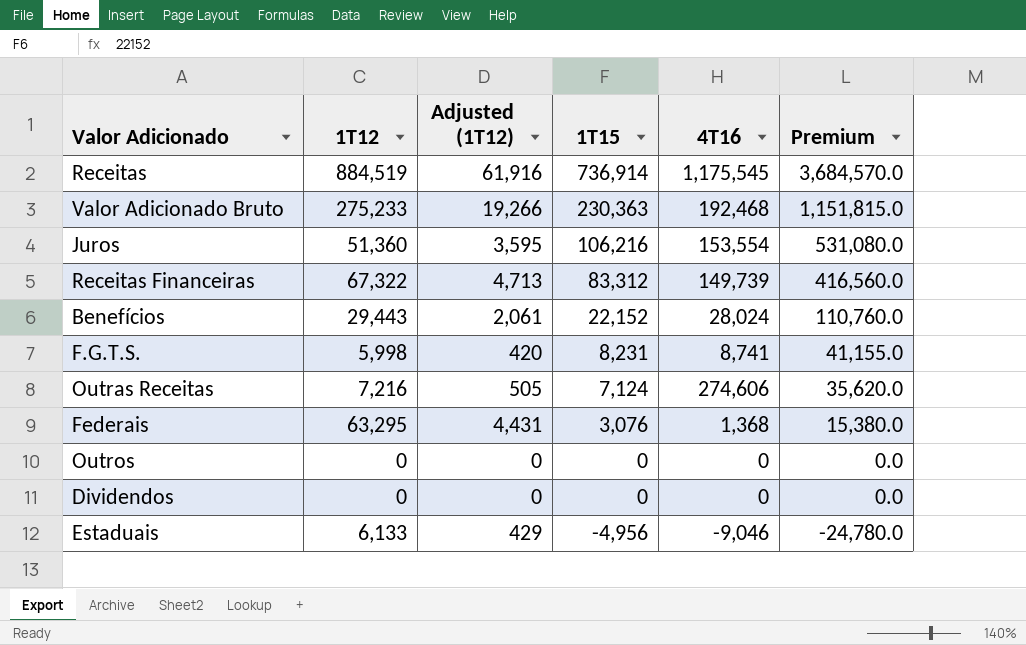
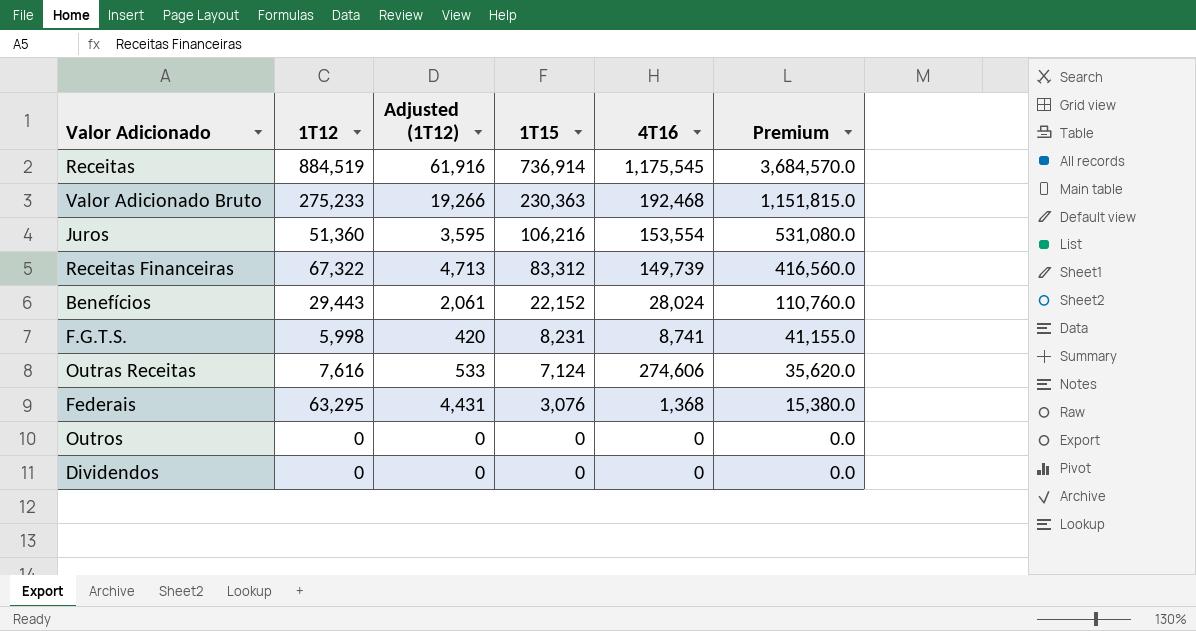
row Estaduais: 6,133 | 429 | -4,956 | -9,046 | -24,780.0 -> none
Outras Receitas | 1T12: 7,216 -> 7,616
Outras Receitas | Adjusted (1T12): 505 -> 533

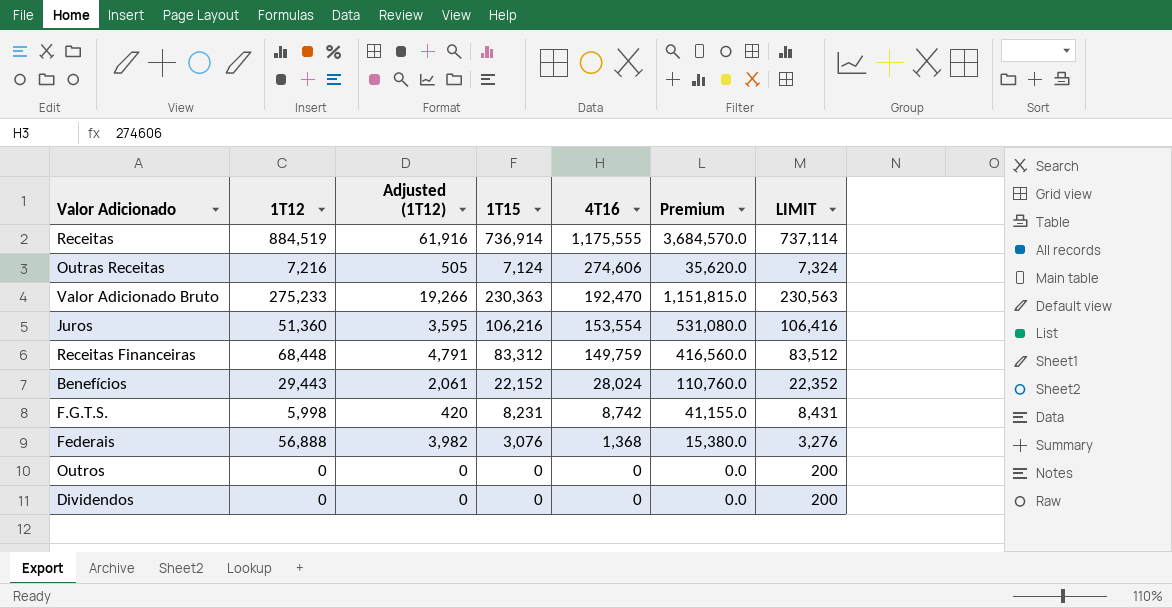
row order: 1T15 descending -> 4T16 descending
column LIMIT | formula: none -> [1T15] + 200
Receitas | 4T16: 1,175,545 -> 1,175,555
Outras Receitas | 1T12: 7,616 -> 7,216
Outras Receitas | Adjusted (1T12): 533 -> 505
Valor Adicionado Bruto | 4T16: 192,468 -> 192,470
Receitas Financeiras | 1T12: 67,322 -> 68,448
Receitas Financeiras | Adjusted (1T12): 4,713 -> 4,791
Receitas Financeiras | 4T16: 149,739 -> 149,759
F.G.T.S. | 4T16: 8,741 -> 8,742
Federais | 1T12: 63,295 -> 56,888
Federais | Adjusted (1T12): 4,431 -> 3,982

